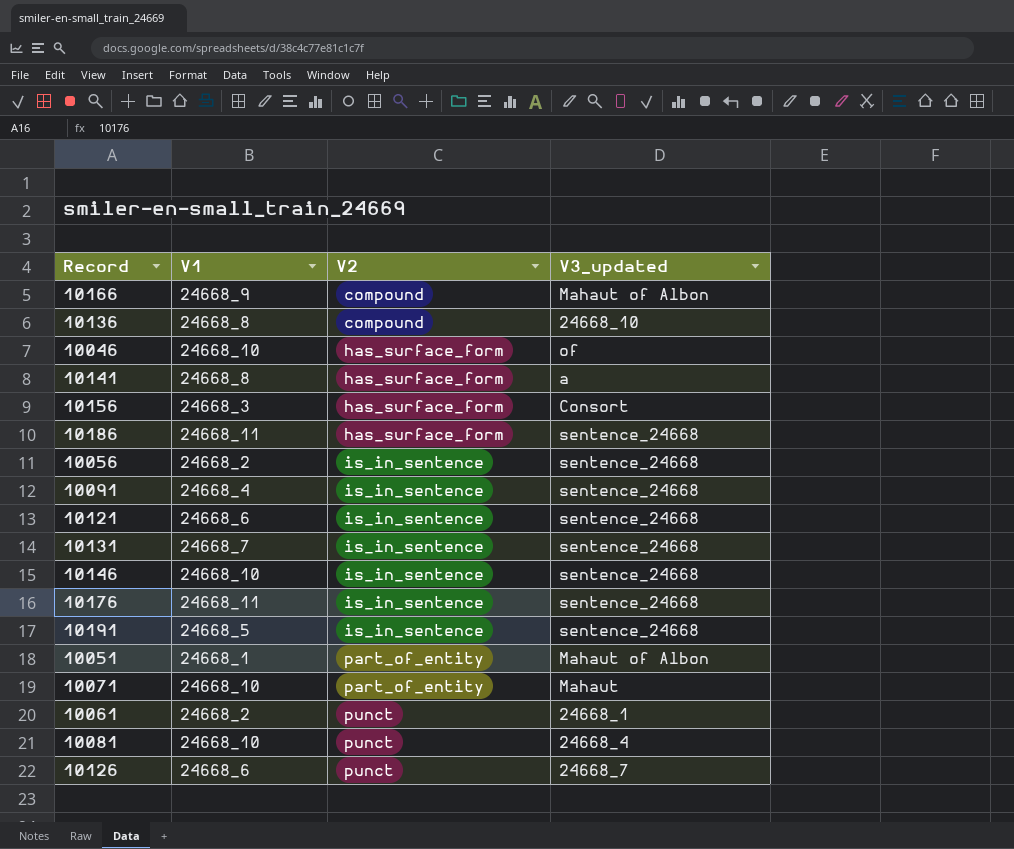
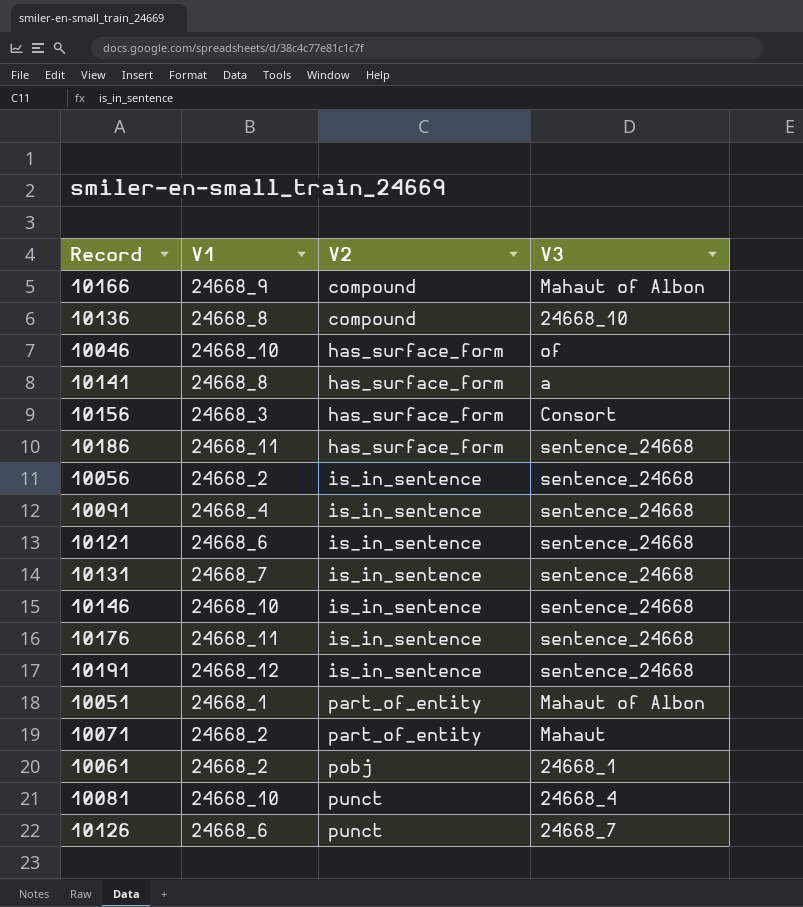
column name: V3_updated -> V3
10191 | V1: 24668_5 -> 24668_12
10071 | V1: 24668_10 -> 24668_2
10061 | V2: punct -> pobj

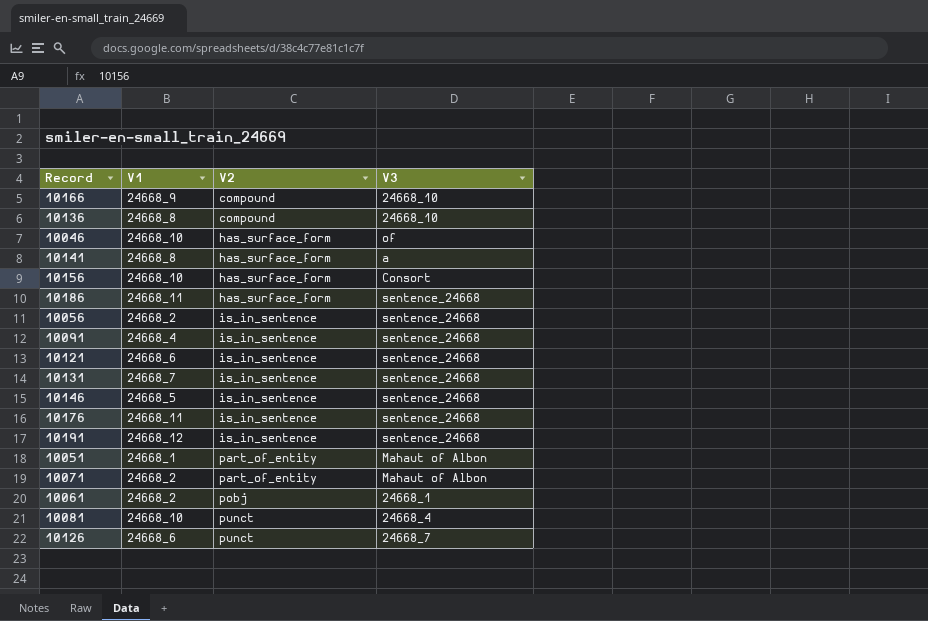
10166 | V3: Mahaut of Albon -> 24668_10
10156 | V1: 24668_3 -> 24668_10
10146 | V1: 24668_10 -> 24668_5
10071 | V3: Mahaut -> Mahaut of Albon

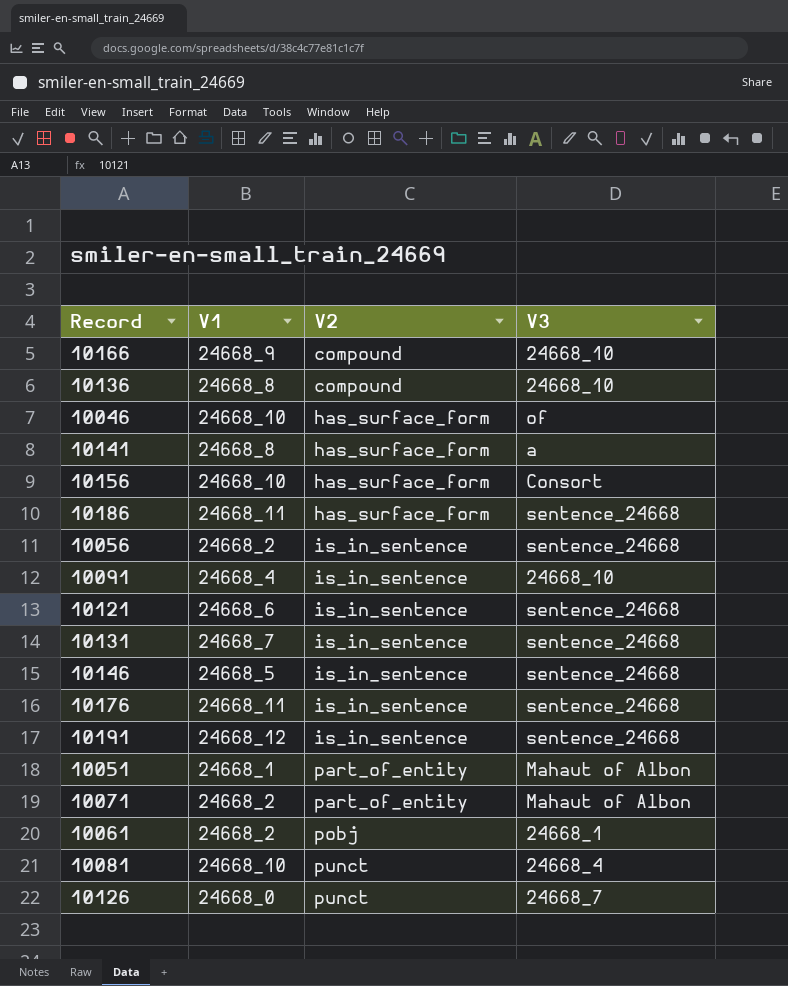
10091 | V3: sentence_24668 -> 24668_10
10126 | V1: 24668_6 -> 24668_0

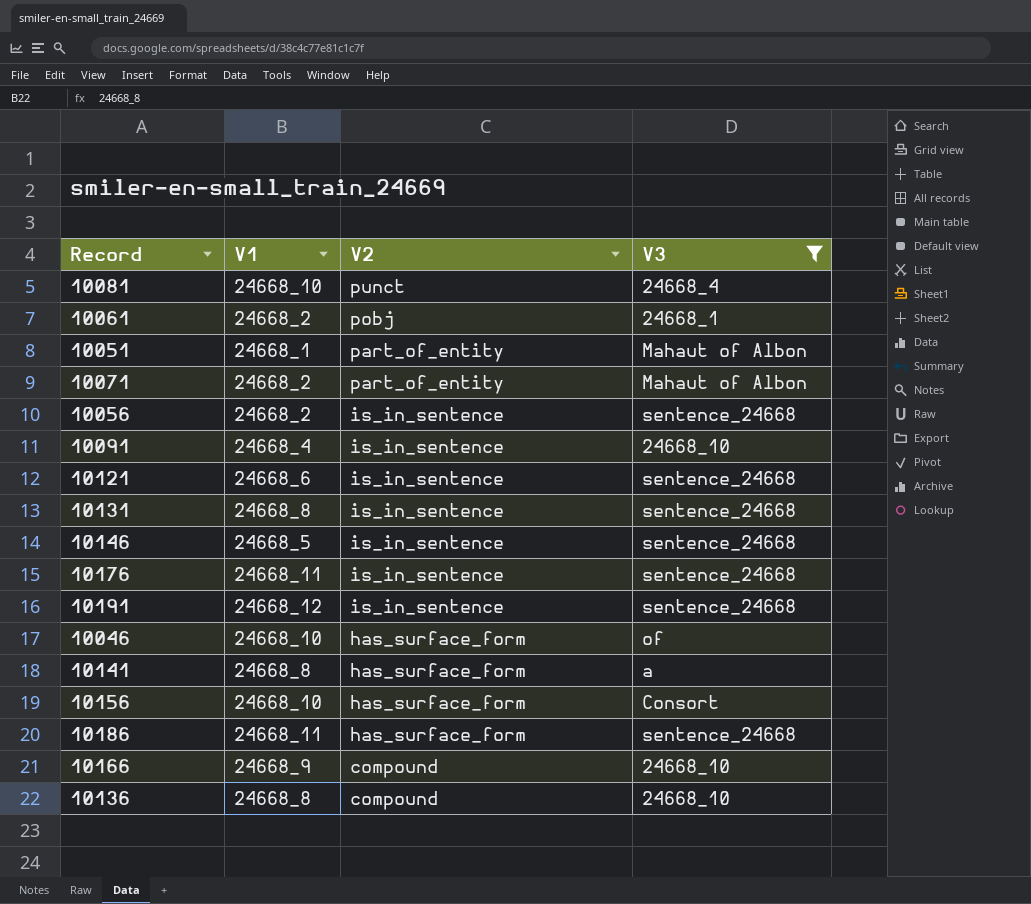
filter: none -> V3 != 24668_7
row order: V2 ascending -> V2 descending
10131 | V1: 24668_7 -> 24668_8

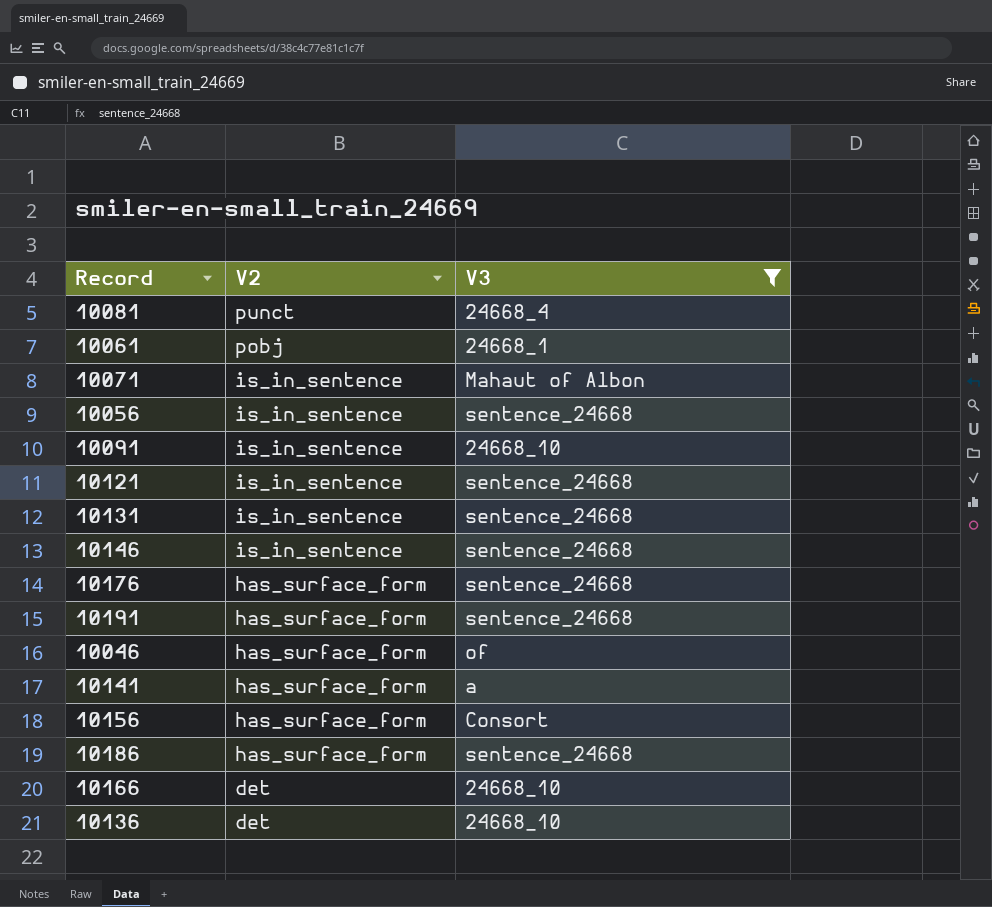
column V1 | position: 2 -> none
row 10051: 24668_1 | part_of_entity | Mahaut of Albon -> none
10071 | V2: part_of_entity -> is_in_sentence
10176 | V2: is_in_sentence -> has_surface_form
10191 | V2: is_in_sentence -> has_surface_form
10166 | V2: compound -> det
10136 | V2: compound -> det

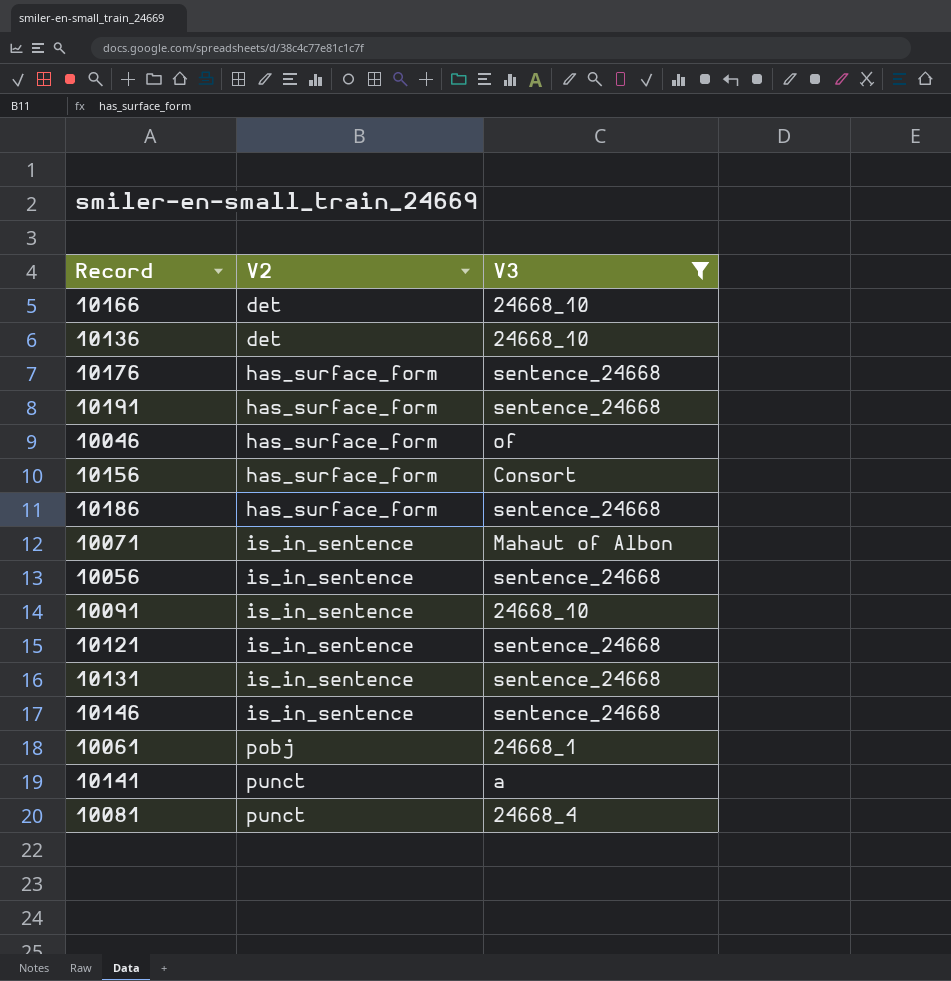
row order: V2 descending -> V2 ascending
10141 | V2: has_surface_form -> punct

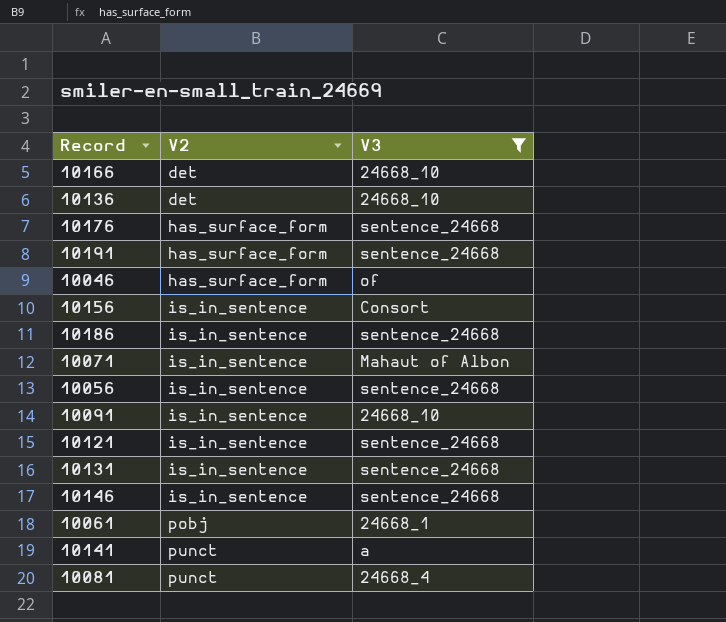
10156 | V2: has_surface_form -> is_in_sentence
10186 | V2: has_surface_form -> is_in_sentence

